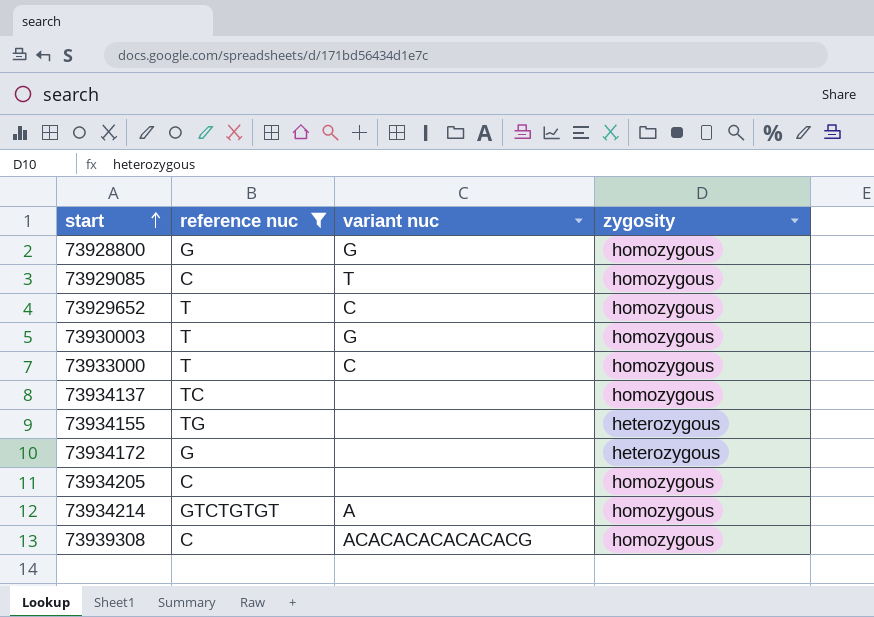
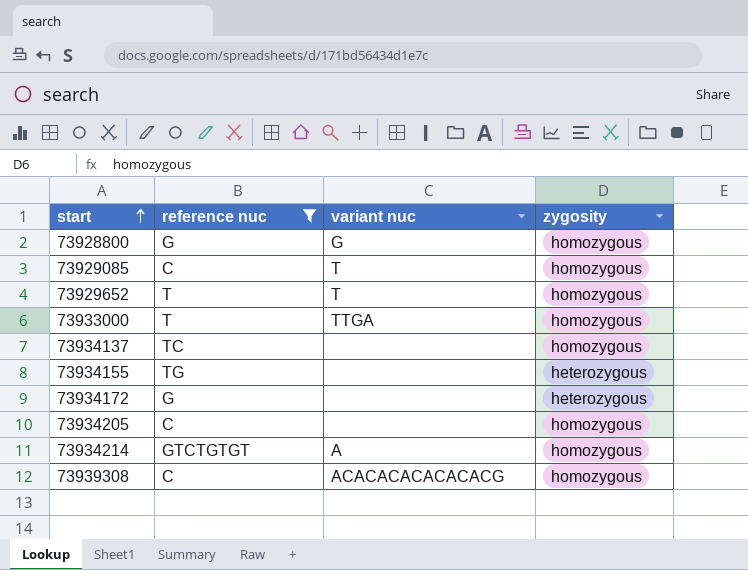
row 73930003: T | G | homozygous -> none
73929652 | variant nuc: C -> T
73933000 | variant nuc: C -> TTGA

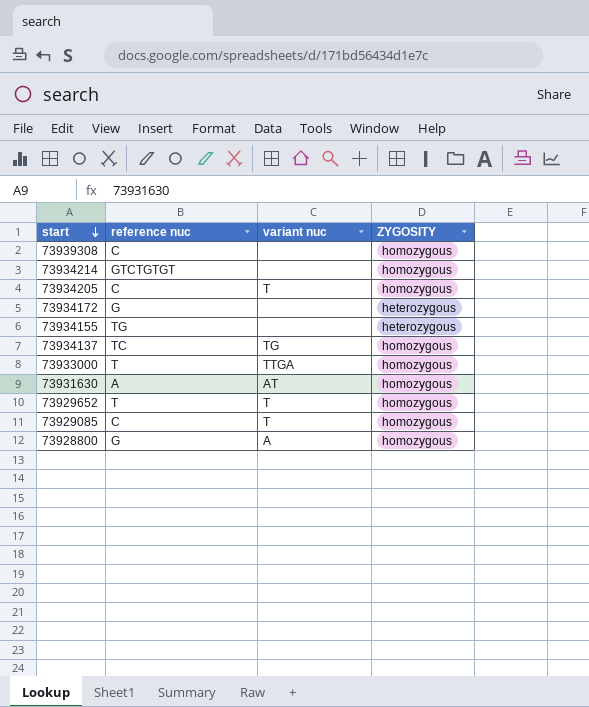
filter: reference nuc != A -> none
row order: start ascending -> start descending
column name: zygosity -> ZYGOSITY
73939308 | variant nuc: ACACACACACACACG -> none
73934214 | variant nuc: A -> none
73934205 | variant nuc: none -> T
73934137 | variant nuc: none -> TG
73928800 | variant nuc: G -> A

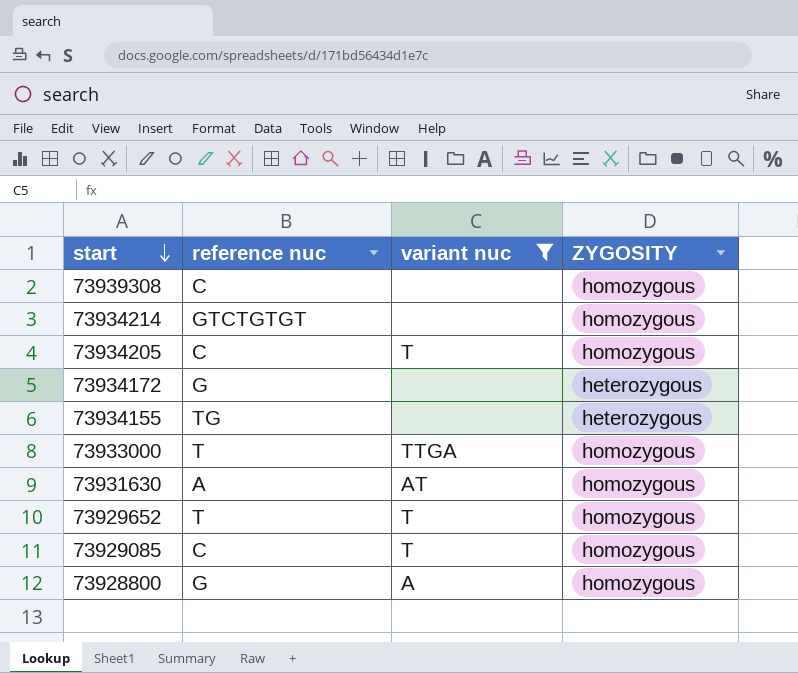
filter: none -> variant nuc != TG

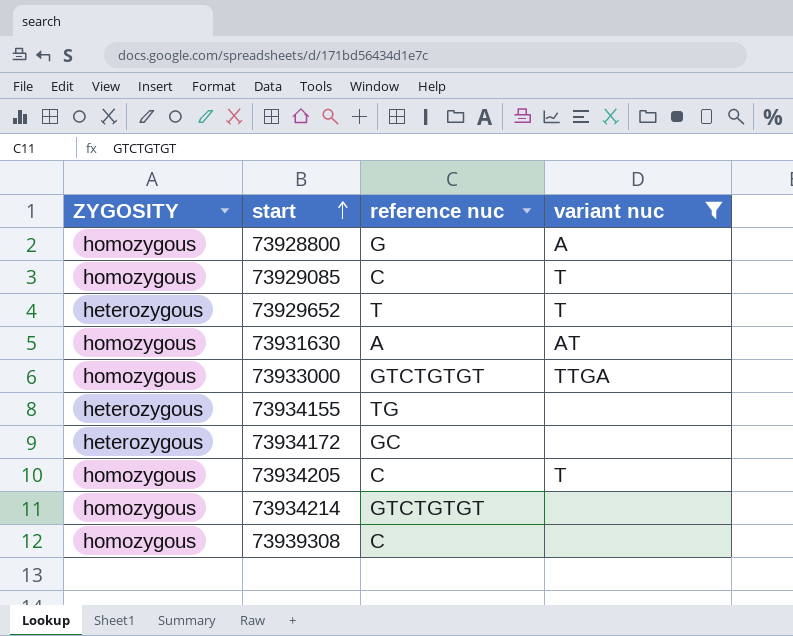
row order: start descending -> start ascending
column ZYGOSITY | position: 4 -> 1
73929652 | ZYGOSITY: homozygous -> heterozygous
73933000 | reference nuc: T -> GTCTGTGT
73934172 | reference nuc: G -> GC

